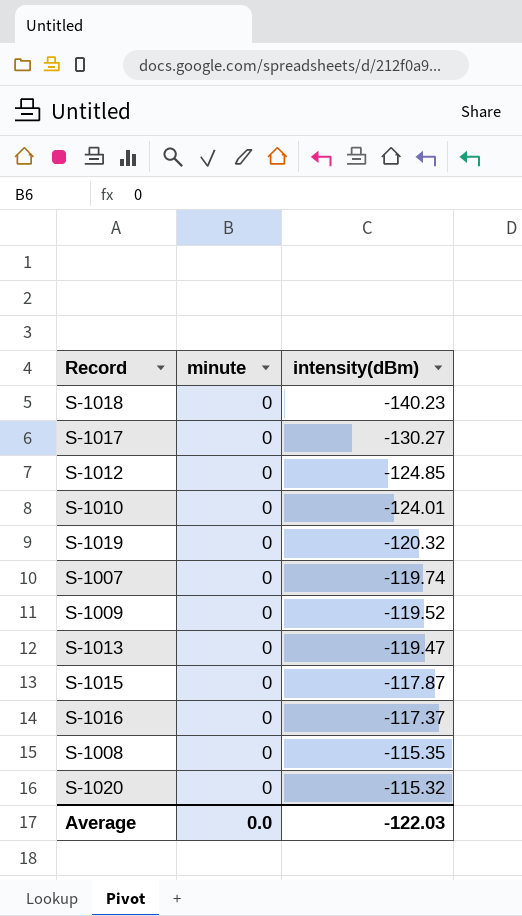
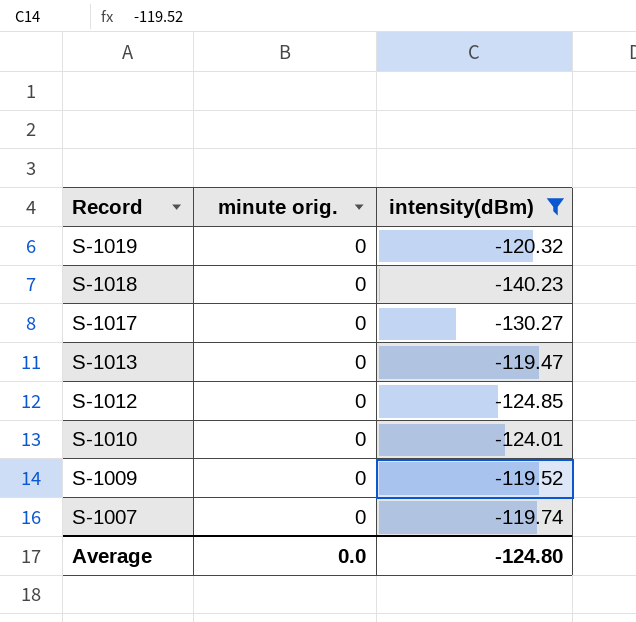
filter: none -> intensity(dBm) <= -119.47
row order: intensity(dBm) ascending -> Record descending
column name: minute -> minute orig.
Average | intensity(dBm): -122.03 -> -124.80

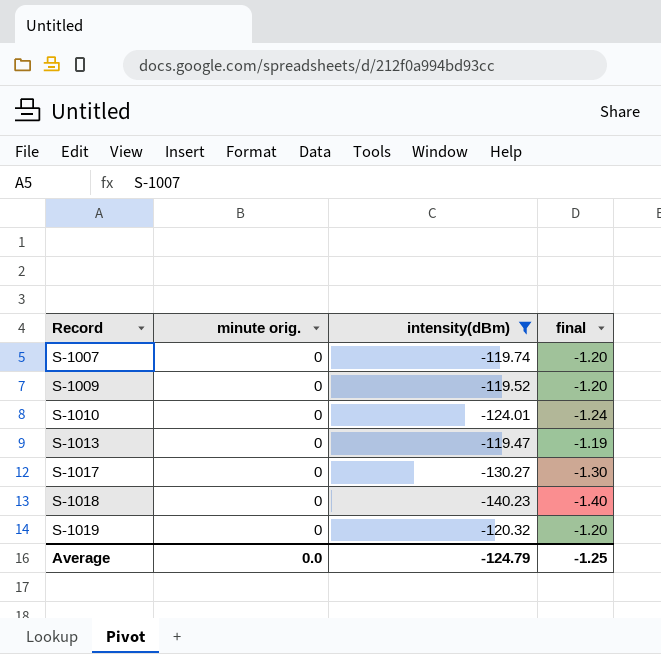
row order: Record descending -> Record ascending
column final | formula: none -> [intensity(dBm)] * 0.01
row S-1012: 0 | -124.85 -> none
Average | intensity(dBm): -124.80 -> -124.79

